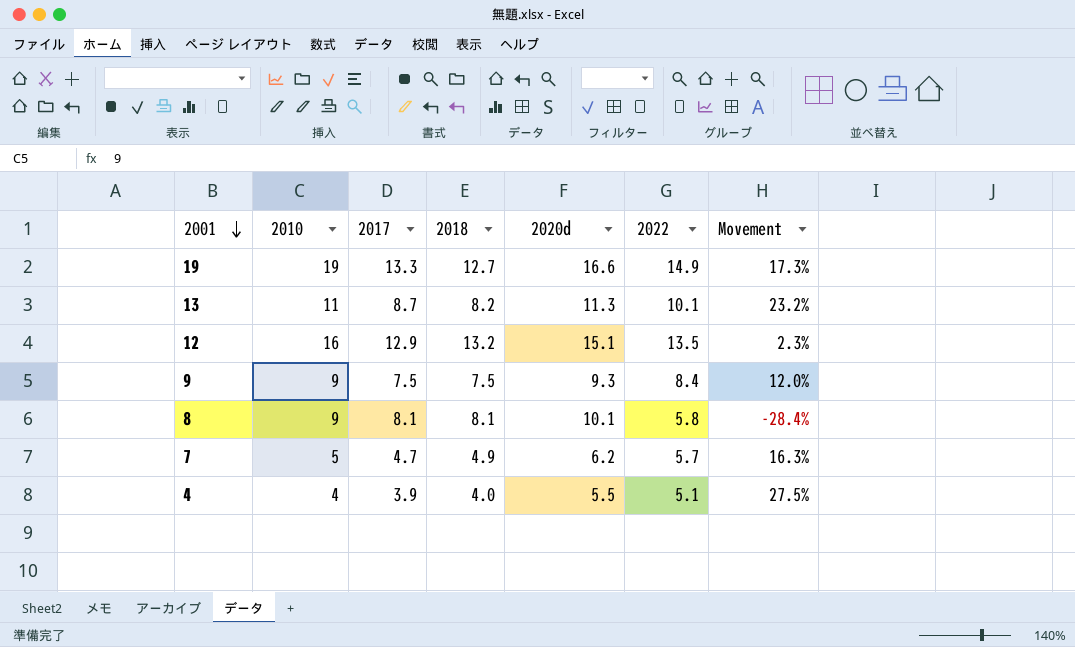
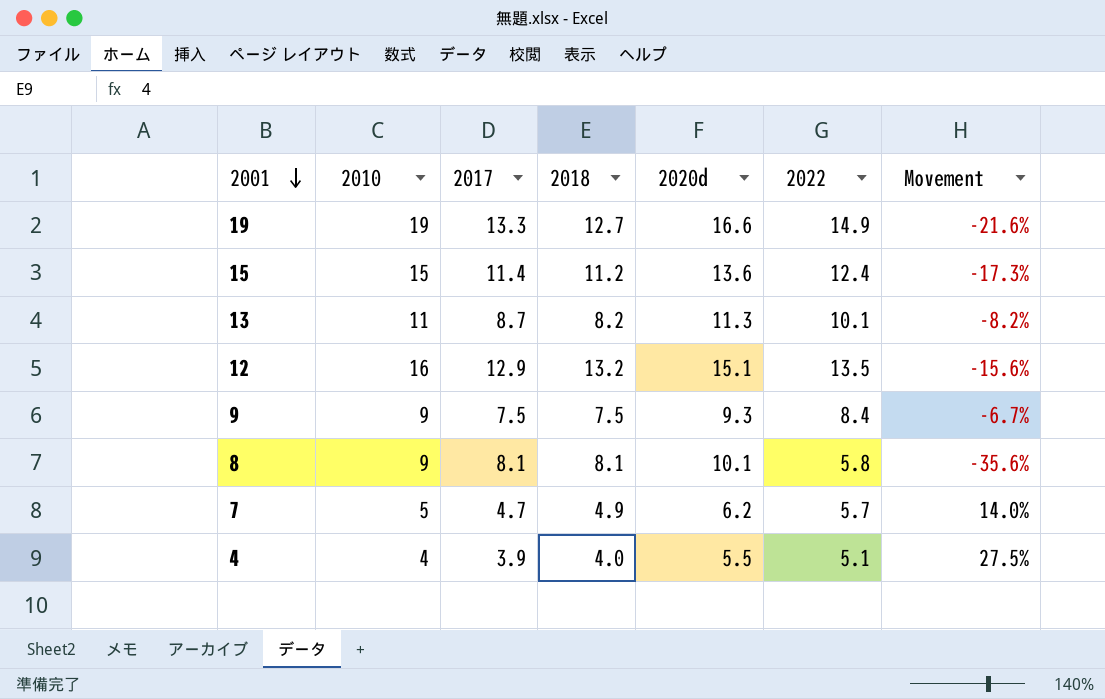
column Movement | formula: ([2022] - [2018]) / [2018] -> ([2022] - [2010]) / [2010]
row 15: none -> 15 | 11.4 | 11.2 | 13.6 | 12.4 | -17.3%

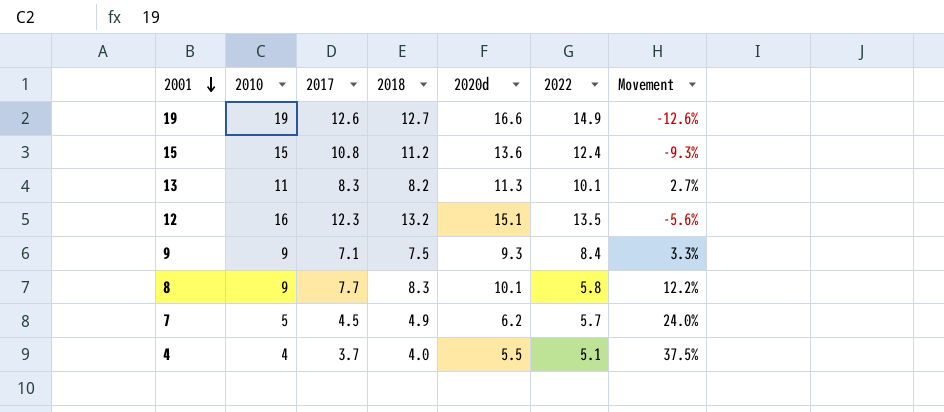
column Movement | formula: ([2022] - [2010]) / [2010] -> ([2020d] - [2010]) / [2010]
19 | 2017: 13.3 -> 12.6
15 | 2017: 11.4 -> 10.8
13 | 2017: 8.7 -> 8.3
12 | 2017: 12.9 -> 12.3
9 | 2017: 7.5 -> 7.1
8 | 2017: 8.1 -> 7.7
8 | 2018: 8.1 -> 8.3
7 | 2017: 4.7 -> 4.5
4 | 2017: 3.9 -> 3.7

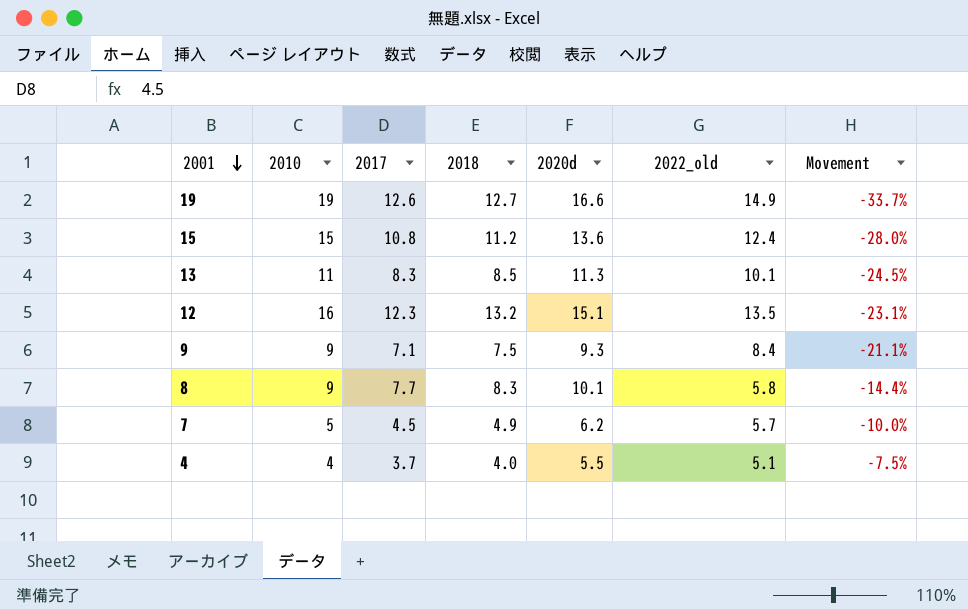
column name: 2022 -> 2022_old
column Movement | formula: ([2020d] - [2010]) / [2010] -> ([2017] - [2010]) / [2010]
13 | 2018: 8.2 -> 8.5

